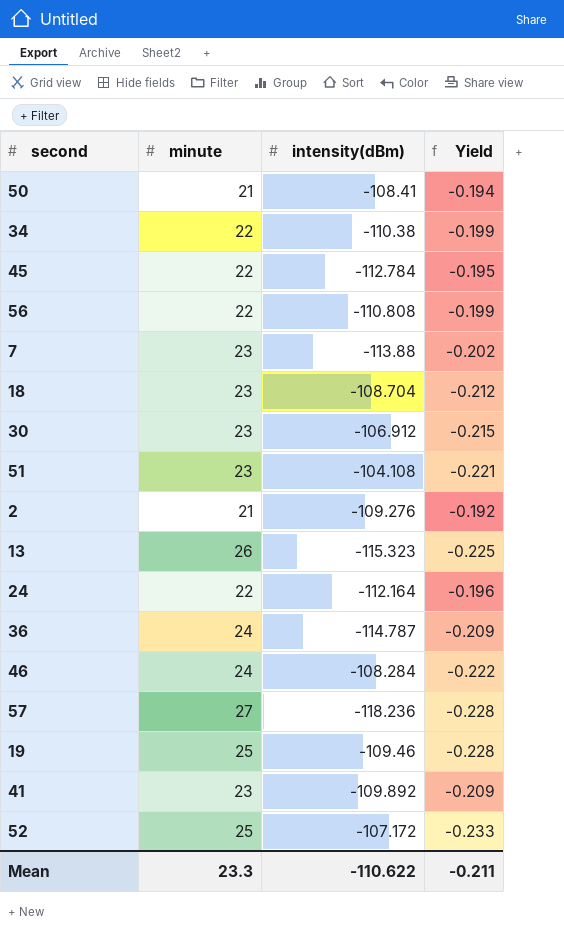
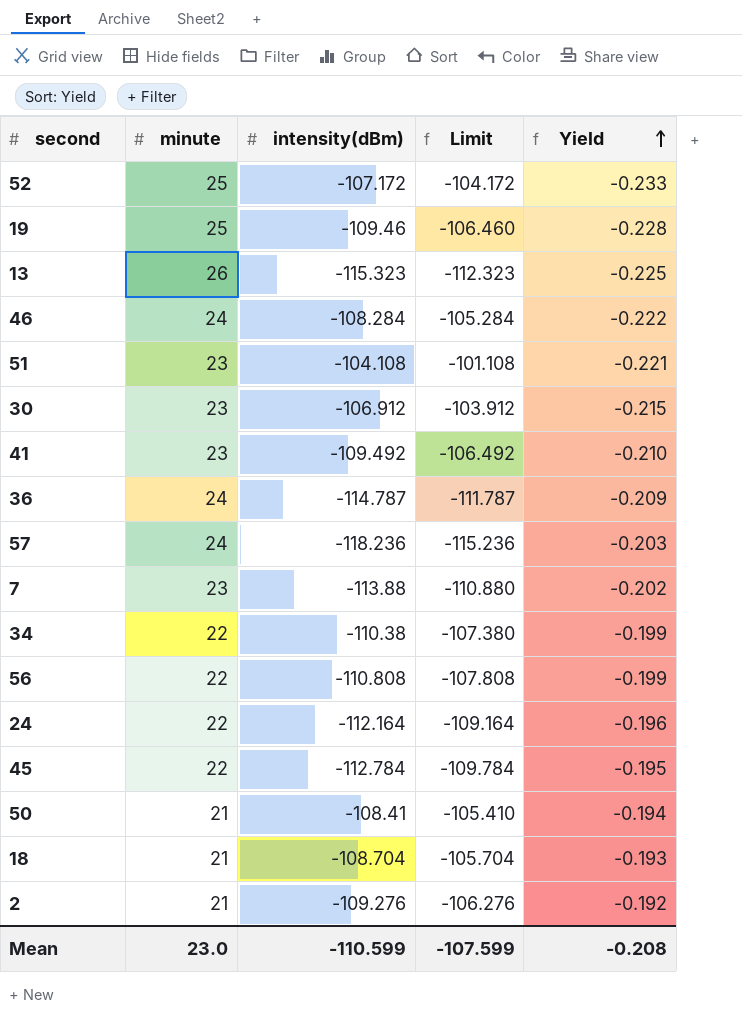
row order: none -> Yield ascending
column Limit | formula: none -> [intensity(dBm)] + 3
41 | intensity(dBm): -109.892 -> -109.492
41 | Yield: -0.209 -> -0.210
57 | minute: 27 -> 24
57 | Yield: -0.228 -> -0.203
18 | minute: 23 -> 21
18 | Yield: -0.212 -> -0.193
Mean | minute: 23.3 -> 23.0
Mean | intensity(dBm): -110.622 -> -110.599
Mean | Yield: -0.211 -> -0.208

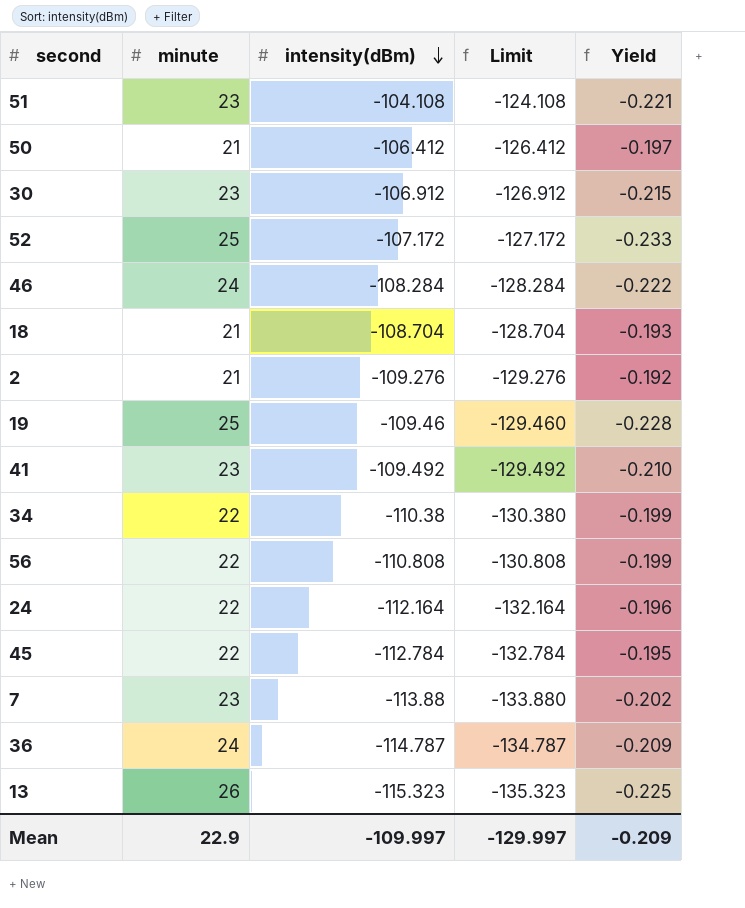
row order: Yield ascending -> intensity(dBm) descending
column Limit | formula: [intensity(dBm)] + 3 -> [intensity(dBm)] - 20
row 57: 24 | -118.236 | -115.236 | -0.203 -> none
50 | intensity(dBm): -108.41 -> -106.412
50 | Yield: -0.194 -> -0.197
Mean | minute: 23.0 -> 22.9
Mean | intensity(dBm): -110.599 -> -109.997
Mean | Limit: -107.599 -> -129.997
Mean | Yield: -0.208 -> -0.209

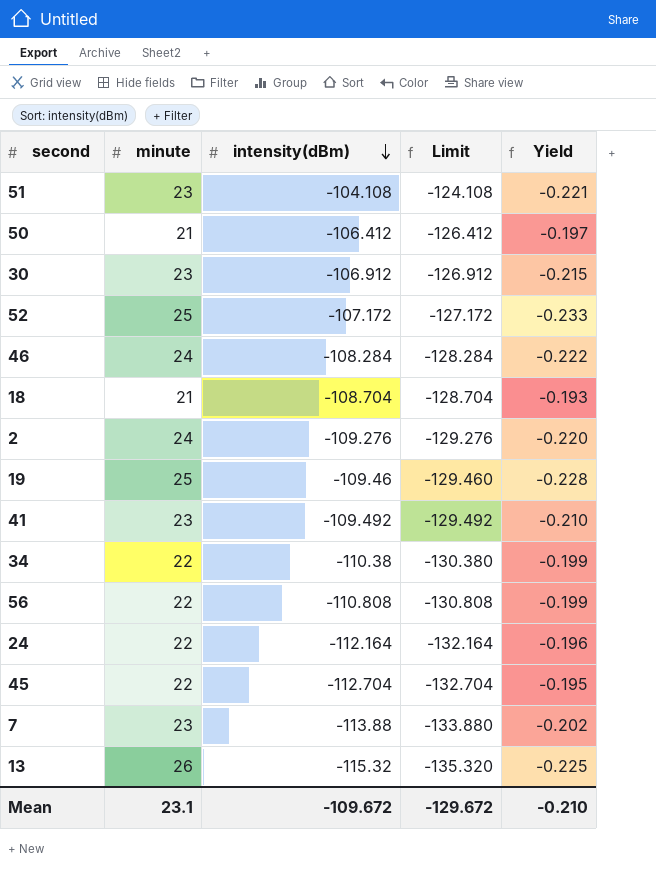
row 36: 24 | -114.787 | -134.787 | -0.209 -> none
2 | minute: 21 -> 24
2 | Yield: -0.192 -> -0.220
45 | intensity(dBm): -112.784 -> -112.704
45 | Limit: -132.784 -> -132.704
13 | intensity(dBm): -115.323 -> -115.32
13 | Limit: -135.323 -> -135.320
Mean | minute: 22.9 -> 23.1
Mean | intensity(dBm): -109.997 -> -109.672
Mean | Limit: -129.997 -> -129.672
Mean | Yield: -0.209 -> -0.210

